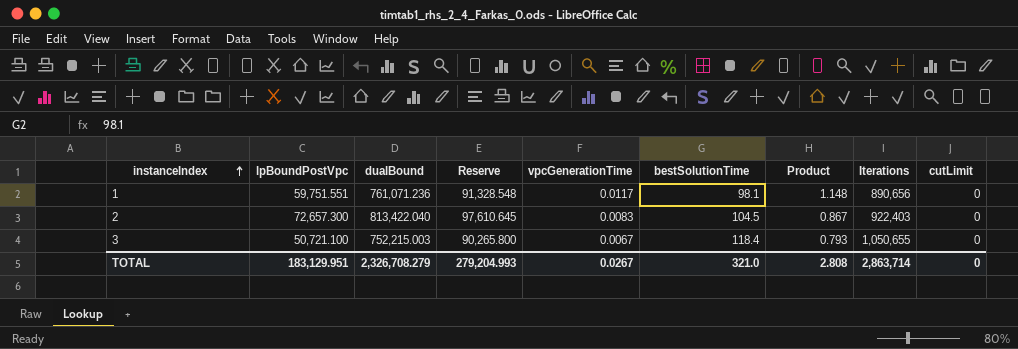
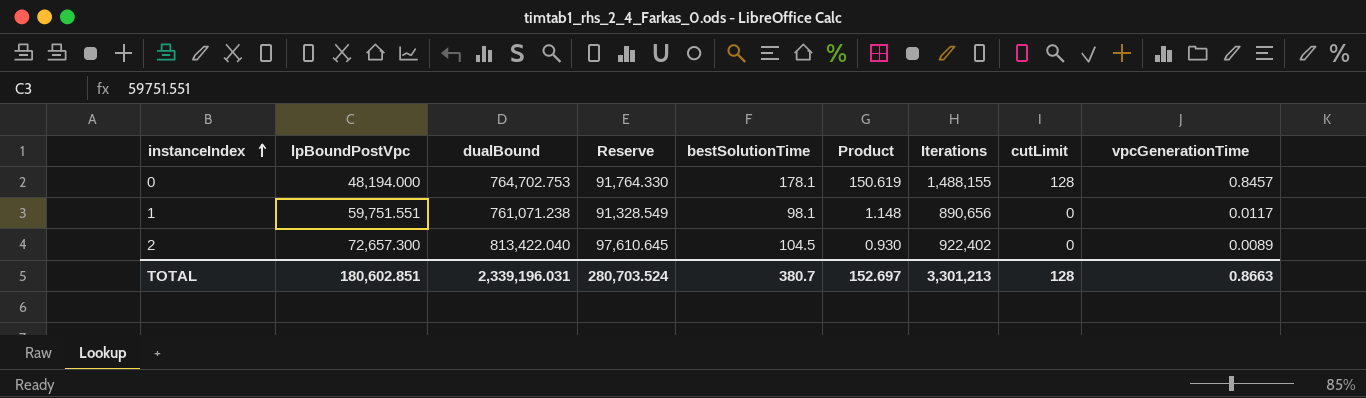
column vpcGenerationTime | position: 5 -> 9
row 3: 50,721.100 | 752,215.003 | 90,265.800 | 0.0067 | 118.4 | 0.793 | 1,050,655 | 0 -> none
row 0: none -> 48,194.000 | 764,702.753 | 91,764.330 | 178.1 | 150.619 | 1,488,155 | 128 | 0.8457
1 | dualBound: 761,071.236 -> 761,071.238
1 | Reserve: 91,328.548 -> 91,328.549
2 | Product: 0.867 -> 0.930
2 | Iterations: 922,403 -> 922,402
2 | vpcGenerationTime: 0.0083 -> 0.0089
TOTAL | lpBoundPostVpc: 183,129.951 -> 180,602.851
TOTAL | dualBound: 2,326,708.279 -> 2,339,196.031
TOTAL | Reserve: 279,204.993 -> 280,703.524
TOTAL | bestSolutionTime: 321.0 -> 380.7
TOTAL | Product: 2.808 -> 152.697
TOTAL | Iterations: 2,863,714 -> 3,301,213
TOTAL | cutLimit: 0 -> 128
TOTAL | vpcGenerationTime: 0.0267 -> 0.8663

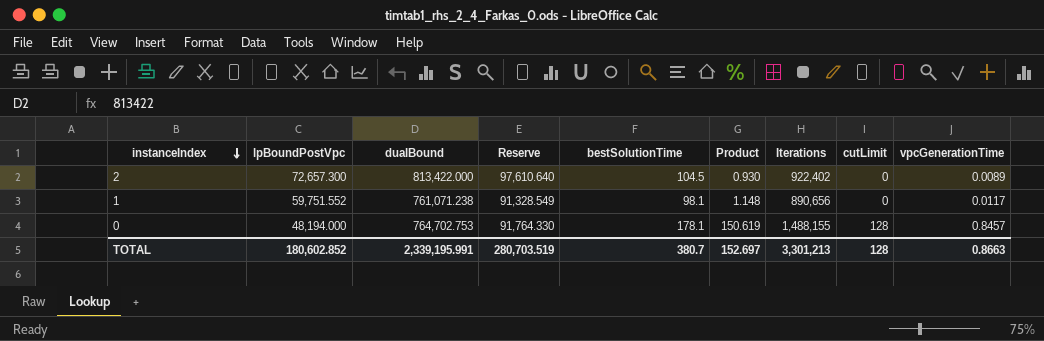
row order: instanceIndex ascending -> instanceIndex descending
2 | dualBound: 813,422.040 -> 813,422.000
2 | Reserve: 97,610.645 -> 97,610.640
1 | lpBoundPostVpc: 59,751.551 -> 59,751.552
TOTAL | lpBoundPostVpc: 180,602.851 -> 180,602.852
TOTAL | dualBound: 2,339,196.031 -> 2,339,195.991
TOTAL | Reserve: 280,703.524 -> 280,703.519

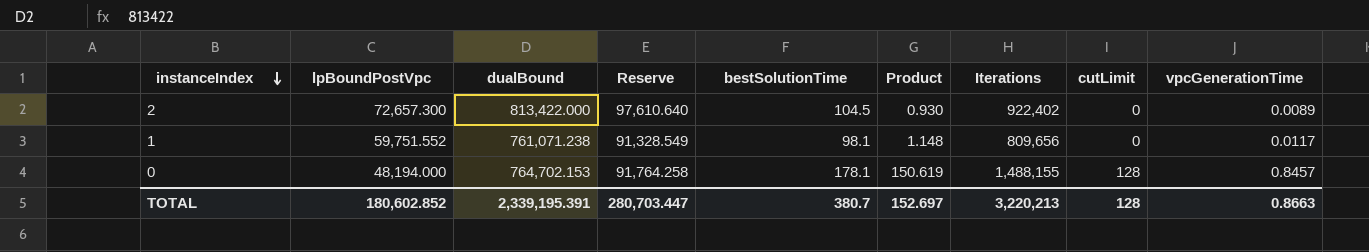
1 | Iterations: 890,656 -> 809,656
0 | dualBound: 764,702.753 -> 764,702.153
0 | Reserve: 91,764.330 -> 91,764.258
TOTAL | dualBound: 2,339,195.991 -> 2,339,195.391
TOTAL | Reserve: 280,703.519 -> 280,703.447
TOTAL | Iterations: 3,301,213 -> 3,220,213

